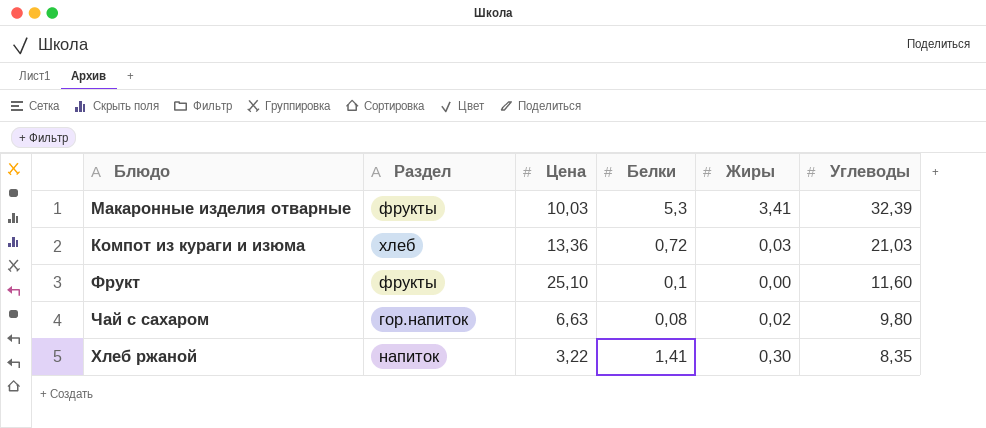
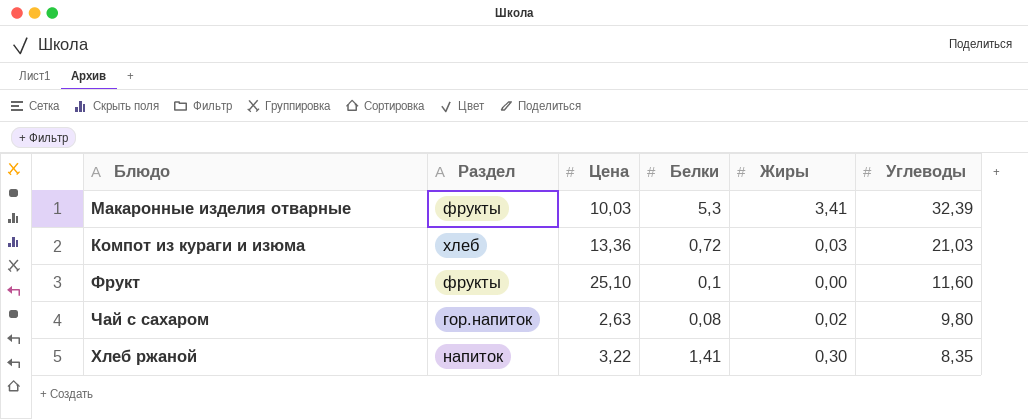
Чай с сахаром | Цена: 6,63 -> 2,63

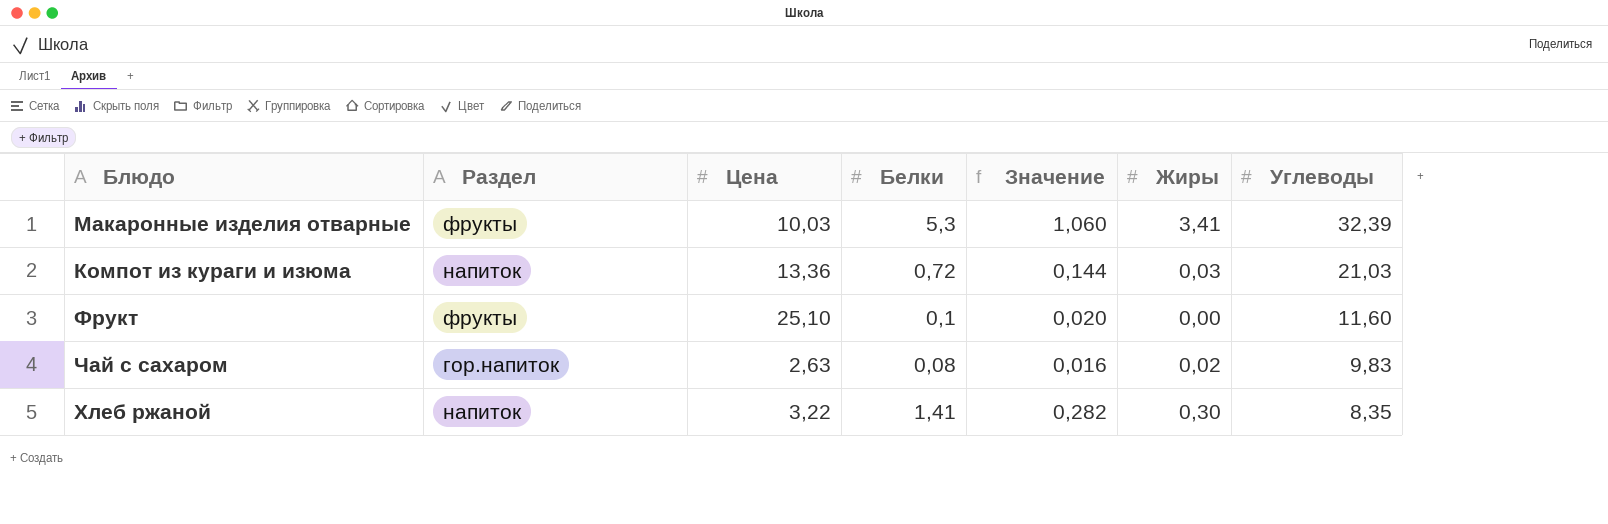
column Значение | formula: none -> [Белки] * 0,2
Компот из кураги и изюма | Раздел: хлеб -> напиток
Чай с сахаром | Углеводы: 9,80 -> 9,83

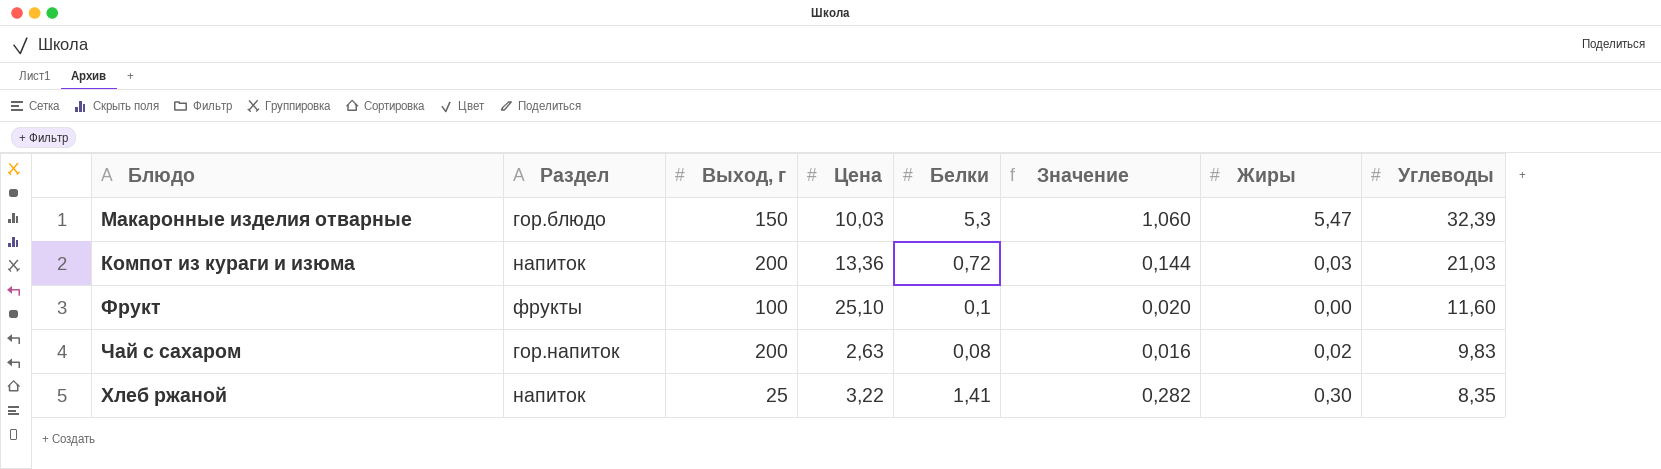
column Выход, г | position: none -> 3
Макаронные изделия отварные | Раздел: фрукты -> гор.блюдо
Макаронные изделия отварные | Жиры: 3,41 -> 5,47

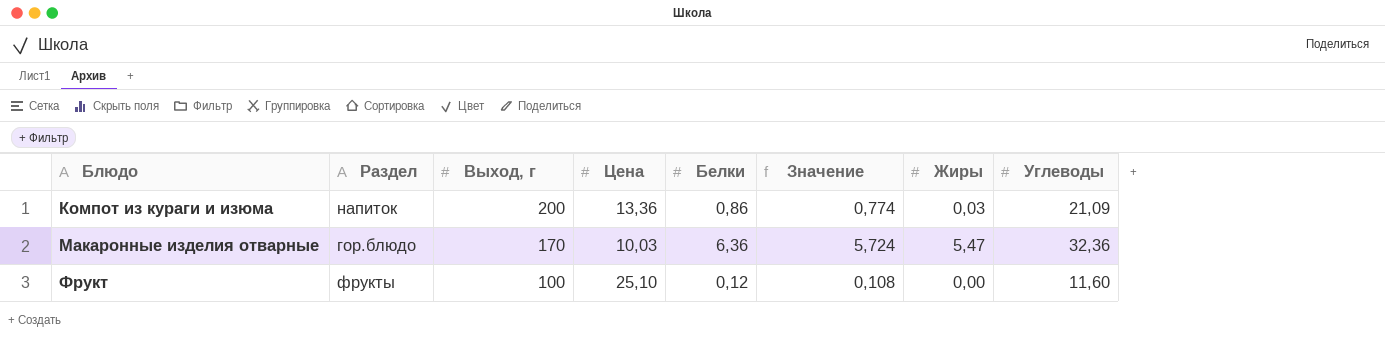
row order: Углеводы descending -> Блюдо ascending
column Значение | formula: [Белки] * 0,2 -> [Белки] * 0,9
row Чай с сахаром: гор.напиток | 200 | 2,63 | 0,08 | 0,016 | 0,02 | 9,83 -> none
row Хлеб ржаной: напиток | 25 | 3,22 | 1,41 | 0,282 | 0,30 | 8,35 -> none
Компот из кураги и изюма | Белки: 0,72 -> 0,86
Компот из кураги и изюма | Углеводы: 21,03 -> 21,09
Макаронные изделия отварные | Выход, г: 150 -> 170
Макаронные изделия отварные | Белки: 5,3 -> 6,36
Макаронные изделия отварные | Углеводы: 32,39 -> 32,36
Фрукт | Белки: 0,1 -> 0,12

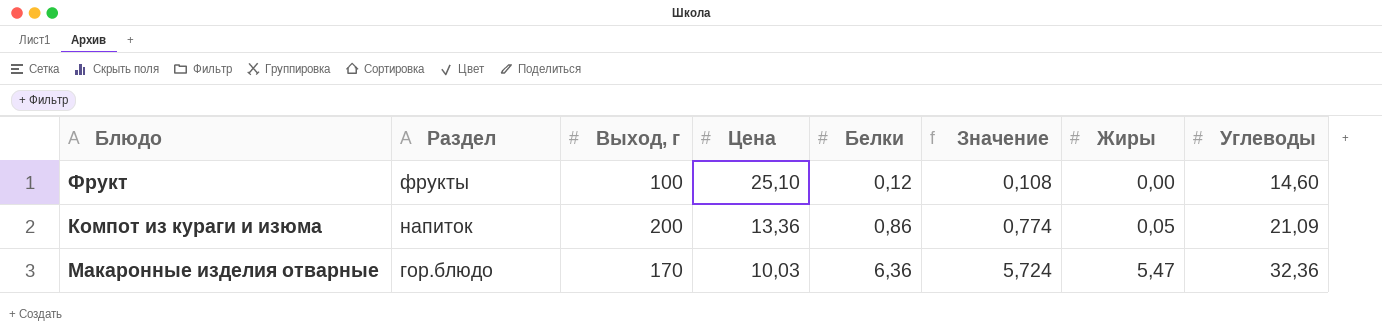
row order: Блюдо ascending -> Раздел descending
Фрукт | Углеводы: 11,60 -> 14,60
Компот из кураги и изюма | Жиры: 0,03 -> 0,05

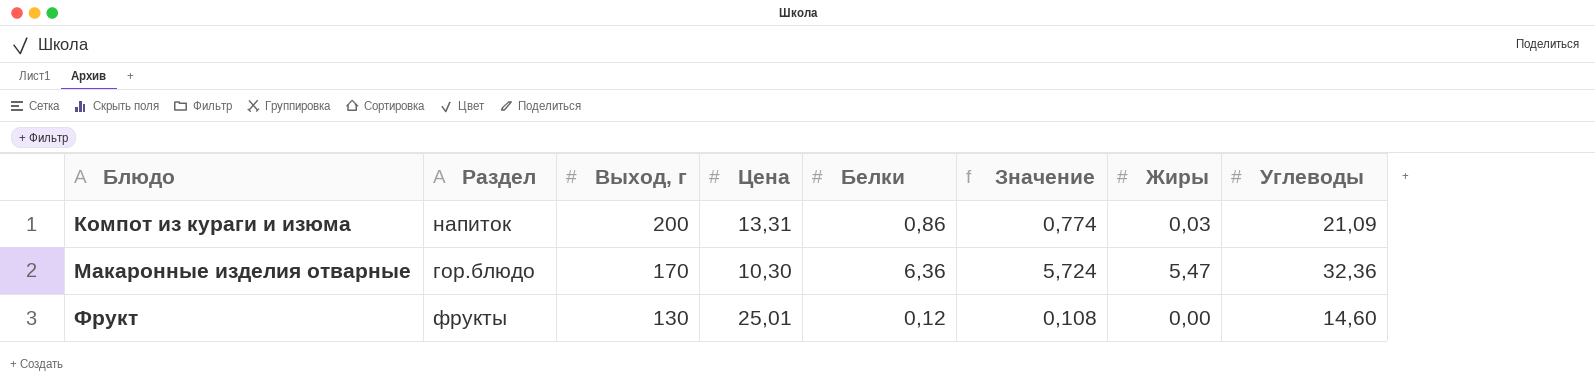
row order: Раздел descending -> Блюдо ascending
Компот из кураги и изюма | Цена: 13,36 -> 13,31
Компот из кураги и изюма | Жиры: 0,05 -> 0,03
Макаронные изделия отварные | Цена: 10,03 -> 10,30
Фрукт | Выход, г: 100 -> 130
Фрукт | Цена: 25,10 -> 25,01

